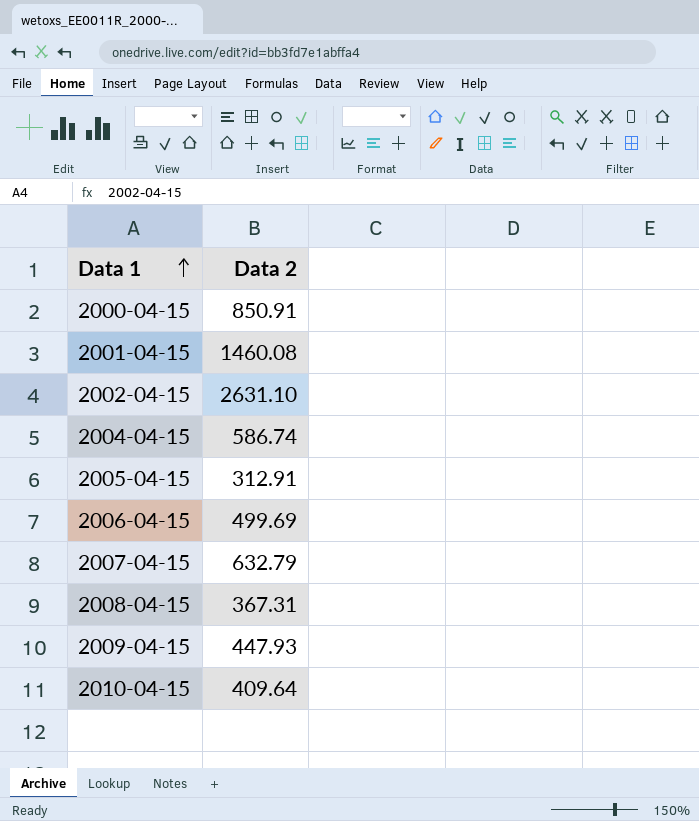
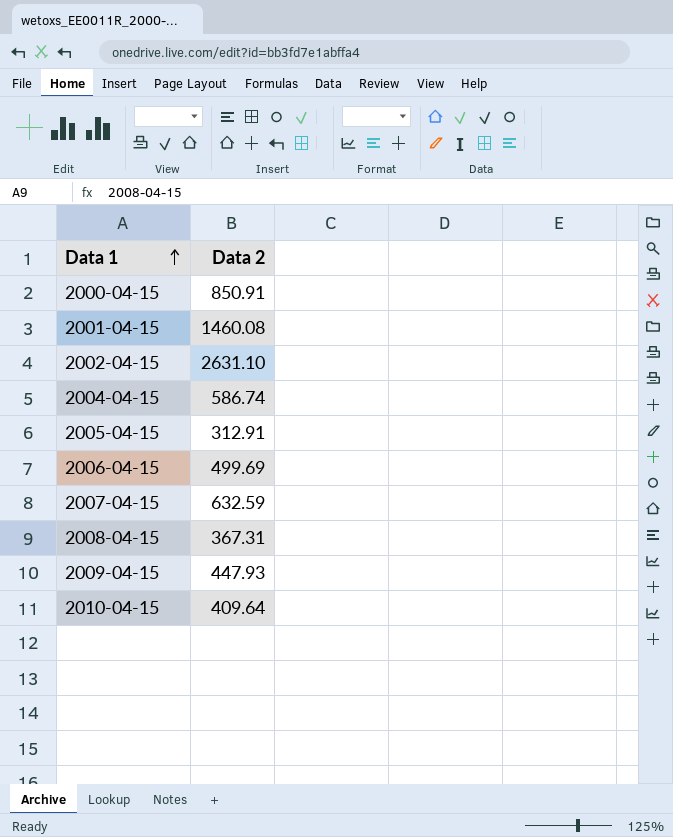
2007-04-15 | Data 2: 632.79 -> 632.59

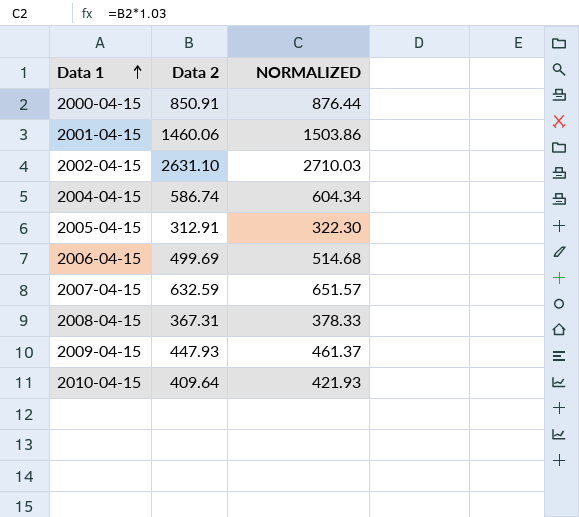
column NORMALIZED | formula: none -> [Data 2] * 1.03
2001-04-15 | Data 2: 1460.08 -> 1460.06

